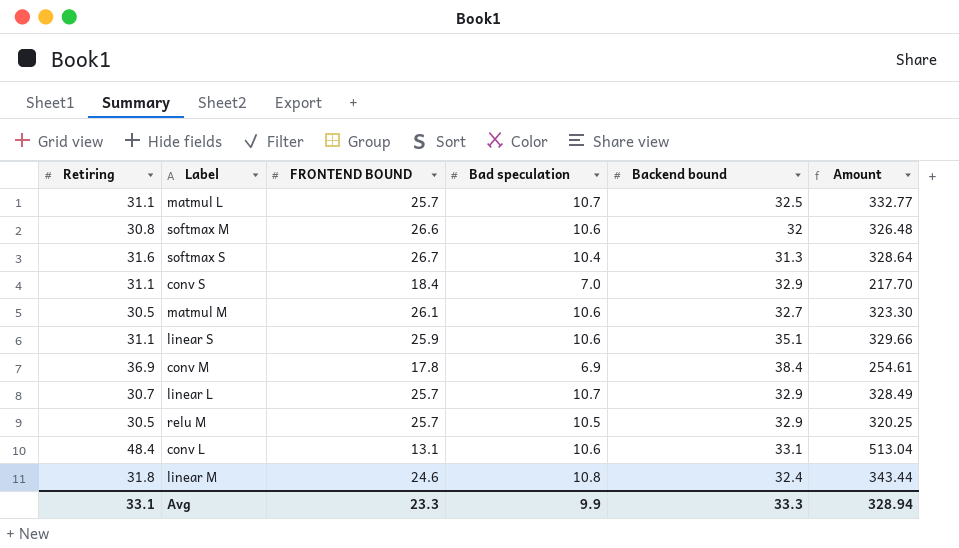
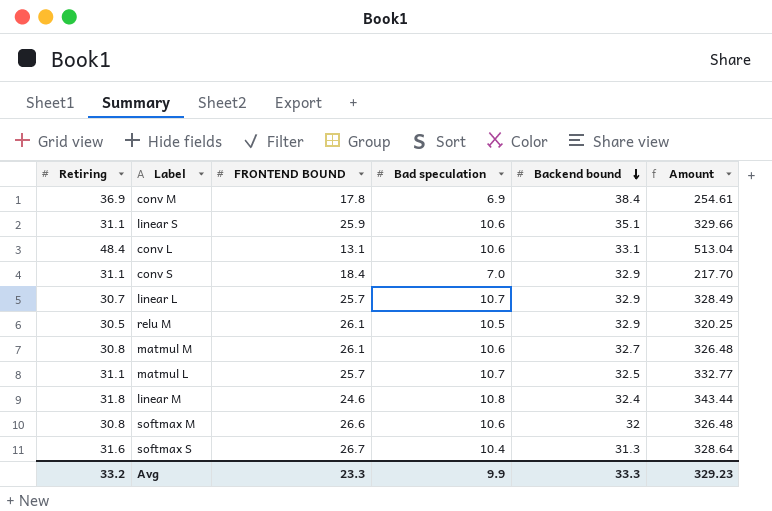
row order: none -> Backend bound descending
relu M | FRONTEND BOUND: 25.7 -> 26.1
matmul M | Retiring: 30.5 -> 30.8
matmul M | Amount: 323.30 -> 326.48
Avg | Retiring: 33.1 -> 33.2
Avg | Amount: 328.94 -> 329.23

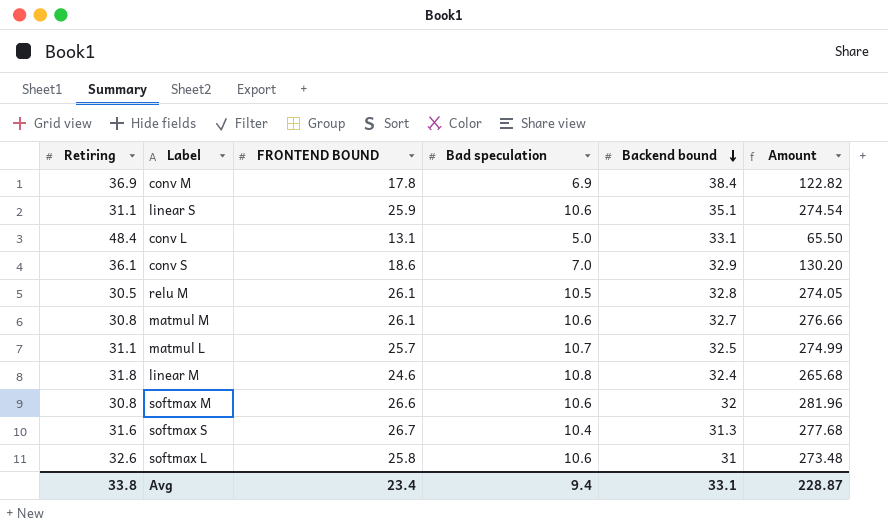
column Amount | formula: [Retiring] * [Bad speculation] -> [FRONTEND BOUND] * [Bad speculation]
row linear L: 30.7 | 25.7 | 10.7 | 32.9 | 328.49 -> none
conv L | Bad speculation: 10.6 -> 5.0
conv S | Retiring: 31.1 -> 36.1
conv S | FRONTEND BOUND: 18.4 -> 18.6
relu M | Backend bound: 32.9 -> 32.8
row softmax L: none -> 32.6 | 25.8 | 10.6 | 31 | 273.48
Avg | Retiring: 33.2 -> 33.8
Avg | FRONTEND BOUND: 23.3 -> 23.4
Avg | Bad speculation: 9.9 -> 9.4
Avg | Backend bound: 33.3 -> 33.1
Avg | Amount: 329.23 -> 228.87

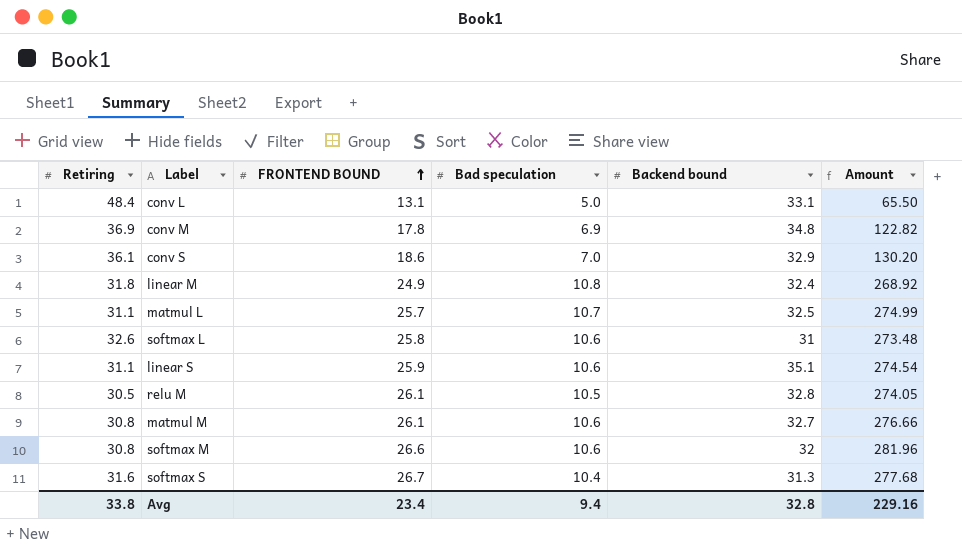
row order: Backend bound descending -> FRONTEND BOUND ascending
conv M | Backend bound: 38.4 -> 34.8
linear M | FRONTEND BOUND: 24.6 -> 24.9
linear M | Amount: 265.68 -> 268.92
Avg | Backend bound: 33.1 -> 32.8
Avg | Amount: 228.87 -> 229.16

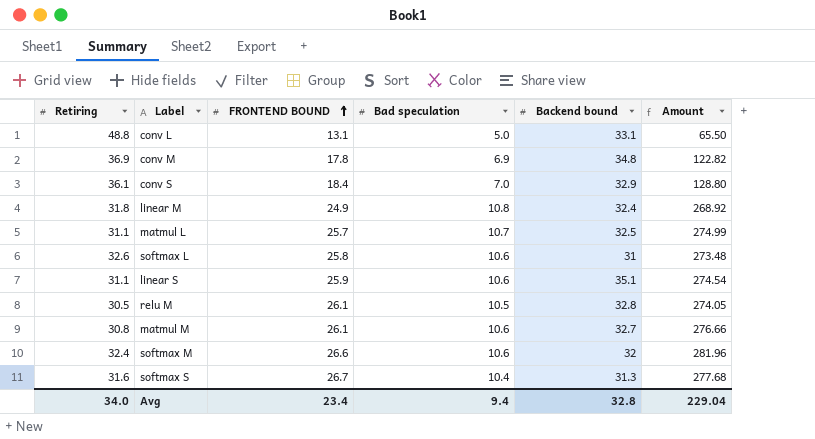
conv L | Retiring: 48.4 -> 48.8
conv S | FRONTEND BOUND: 18.6 -> 18.4
conv S | Amount: 130.20 -> 128.80
softmax M | Retiring: 30.8 -> 32.4
Avg | Retiring: 33.8 -> 34.0
Avg | Amount: 229.16 -> 229.04

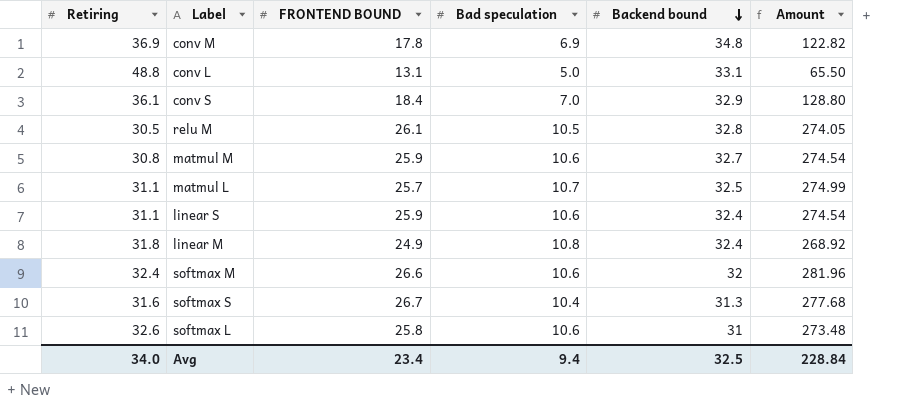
row order: FRONTEND BOUND ascending -> Backend bound descending
matmul M | FRONTEND BOUND: 26.1 -> 25.9
matmul M | Amount: 276.66 -> 274.54
linear S | Backend bound: 35.1 -> 32.4
Avg | Backend bound: 32.8 -> 32.5
Avg | Amount: 229.04 -> 228.84

